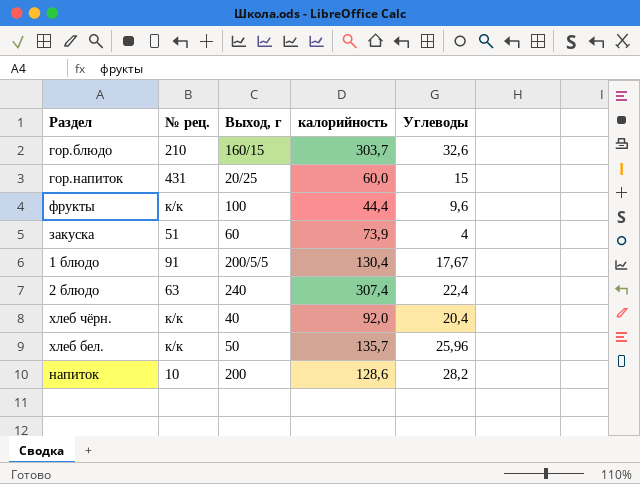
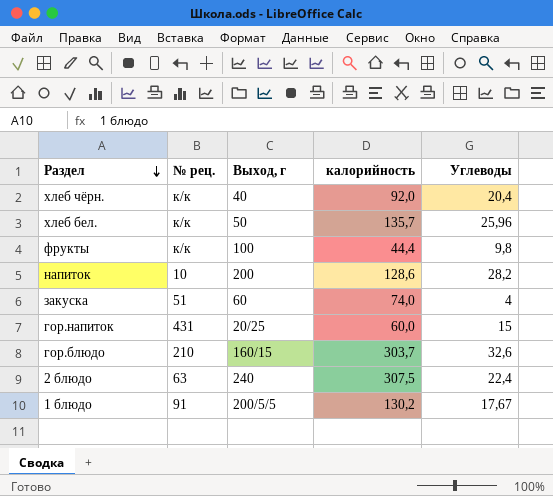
row order: none -> Раздел descending
фрукты | Углеводы: 9,6 -> 9,8
закуска | калорийность: 73,9 -> 74,0
2 блюдо | калорийность: 307,4 -> 307,5
1 блюдо | калорийность: 130,4 -> 130,2

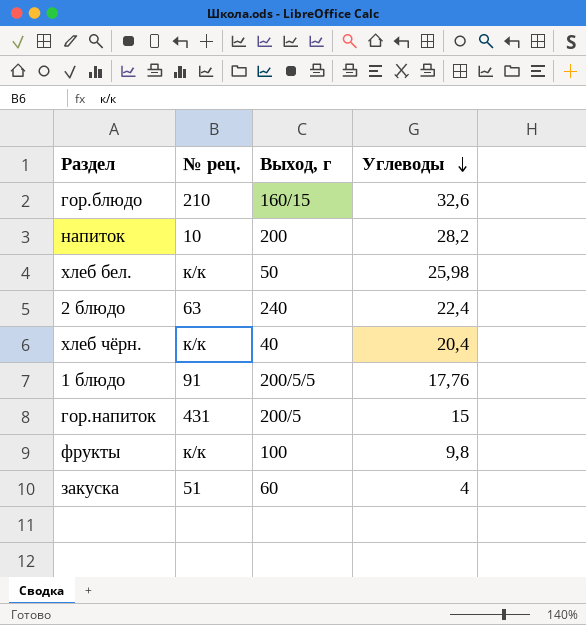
row order: Раздел descending -> Углеводы descending
column калорийность | position: 4 -> none
хлеб бел. | Углеводы: 25,96 -> 25,98
1 блюдо | Углеводы: 17,67 -> 17,76
гор.напиток | Выход, г: 20/25 -> 200/5

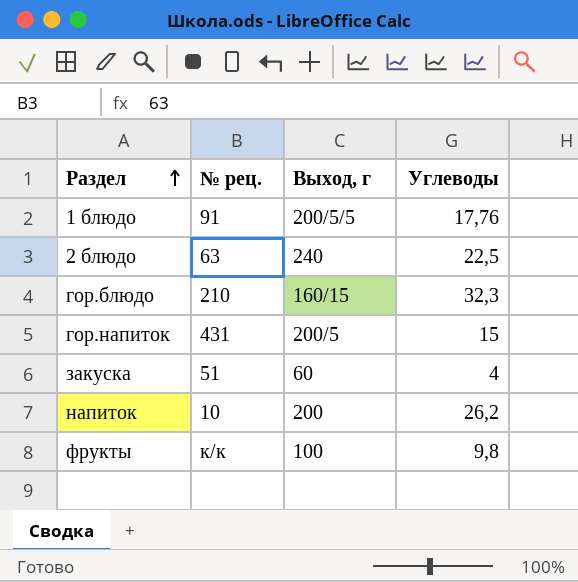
row order: Углеводы descending -> Раздел ascending
row хлеб бел.: к/к | 50 | 25,98 -> none
row хлеб чёрн.: к/к | 40 | 20,4 -> none
2 блюдо | Углеводы: 22,4 -> 22,5
гор.блюдо | Углеводы: 32,6 -> 32,3
напиток | Углеводы: 28,2 -> 26,2

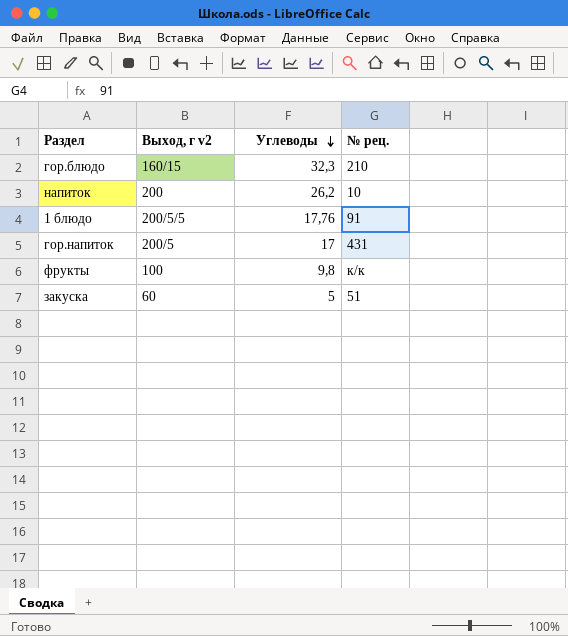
row order: Раздел ascending -> Углеводы descending
column name: Выход, г -> Выход, г v2
column № рец. | position: 2 -> 4
row 2 блюдо: 63 | 240 | 22,5 -> none
гор.напиток | Углеводы: 15 -> 17
закуска | Углеводы: 4 -> 5

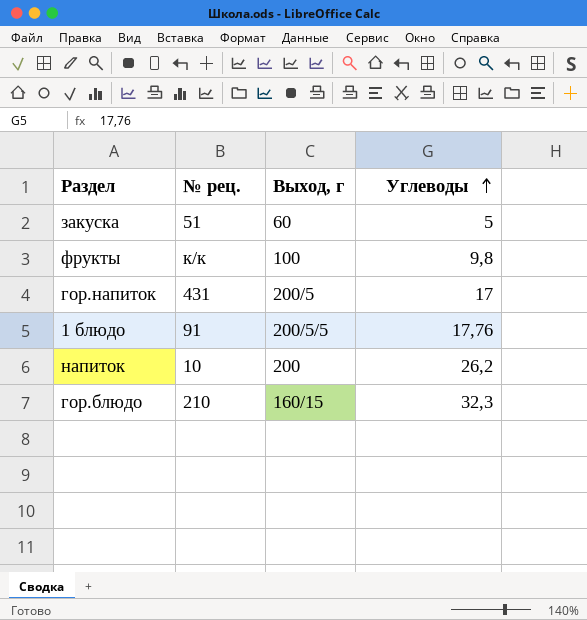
row order: Углеводы descending -> Углеводы ascending
column № рец. | position: 4 -> 2
column name: Выход, г v2 -> Выход, г

